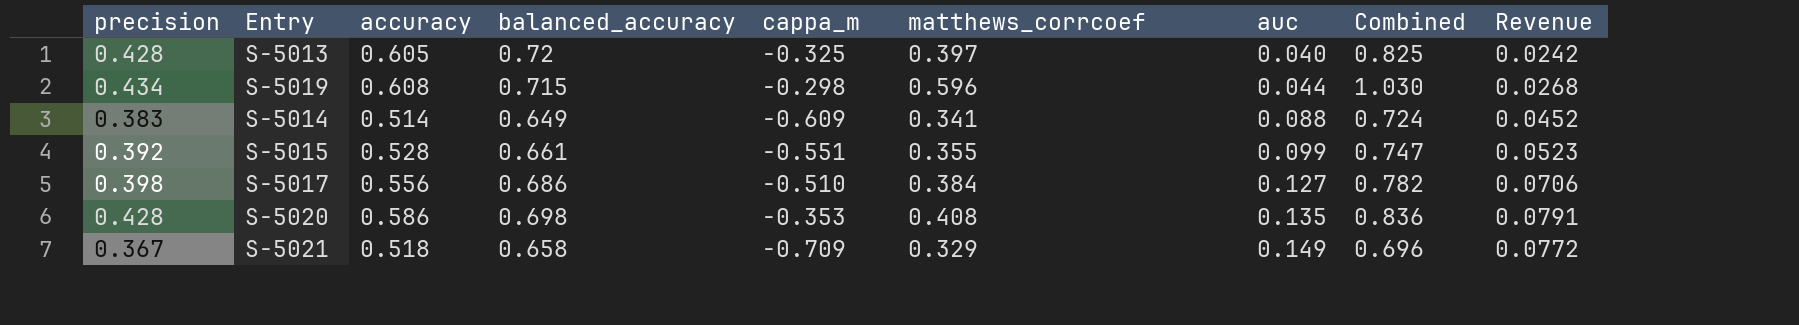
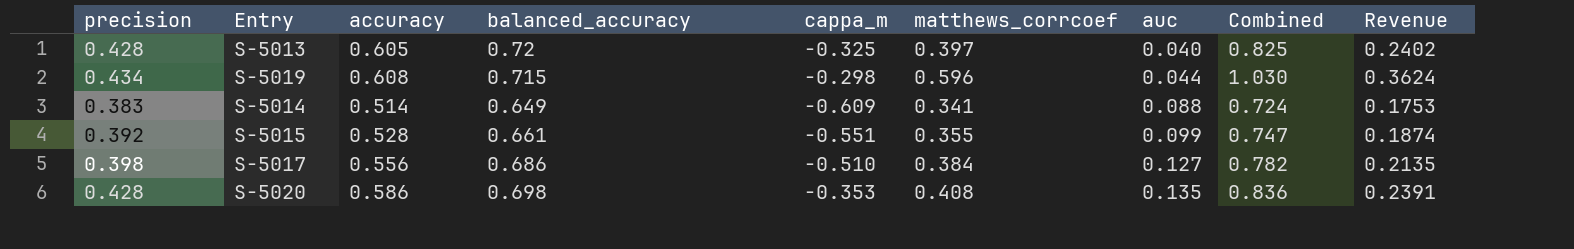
column Revenue | formula: [accuracy] * [auc] -> [accuracy] * [matthews_corrcoef]
row S-5021: 0.367 | 0.518 | 0.658 | -0.709 | 0.329 | 0.149 | 0.696 | 0.0772 -> none

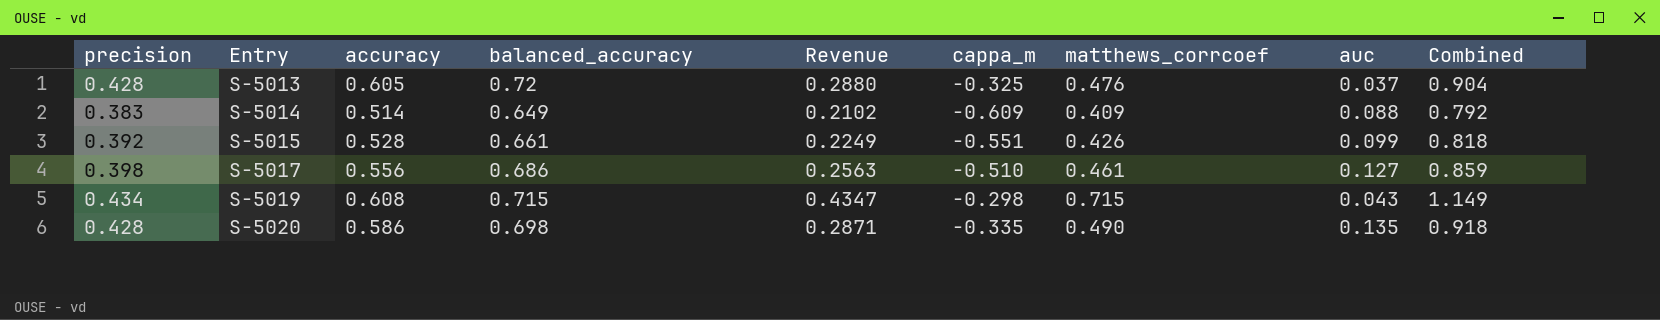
row order: auc ascending -> Entry ascending
column Revenue | position: 9 -> 5
S-5013 | Revenue: 0.2402 -> 0.2880
S-5013 | matthews_corrcoef: 0.397 -> 0.476
S-5013 | auc: 0.040 -> 0.037
S-5013 | Combined: 0.825 -> 0.904
S-5014 | Revenue: 0.1753 -> 0.2102
S-5014 | matthews_corrcoef: 0.341 -> 0.409
S-5014 | Combined: 0.724 -> 0.792
S-5015 | Revenue: 0.1874 -> 0.2249
S-5015 | matthews_corrcoef: 0.355 -> 0.426
S-5015 | Combined: 0.747 -> 0.818
S-5017 | Revenue: 0.2135 -> 0.2563
S-5017 | matthews_corrcoef: 0.384 -> 0.461
S-5017 | Combined: 0.782 -> 0.859
S-5019 | Revenue: 0.3624 -> 0.4347
S-5019 | matthews_corrcoef: 0.596 -> 0.715
S-5019 | auc: 0.044 -> 0.043
S-5019 | Combined: 1.030 -> 1.149
S-5020 | Revenue: 0.2391 -> 0.2871
S-5020 | cappa_m: -0.353 -> -0.335
S-5020 | matthews_corrcoef: 0.408 -> 0.490
S-5020 | Combined: 0.836 -> 0.918

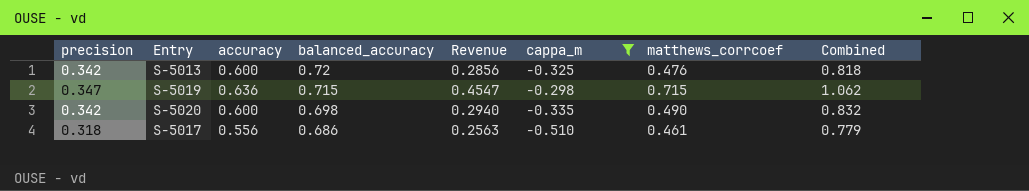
filter: none -> cappa_m >= -0.510
row order: Entry ascending -> balanced_accuracy descending
column auc | position: 8 -> none
S-5013 | precision: 0.428 -> 0.342
S-5013 | accuracy: 0.605 -> 0.600
S-5013 | Revenue: 0.2880 -> 0.2856
S-5013 | Combined: 0.904 -> 0.818
S-5019 | precision: 0.434 -> 0.347
S-5019 | accuracy: 0.608 -> 0.636
S-5019 | Revenue: 0.4347 -> 0.4547
S-5019 | Combined: 1.149 -> 1.062
S-5020 | precision: 0.428 -> 0.342
S-5020 | accuracy: 0.586 -> 0.600
S-5020 | Revenue: 0.2871 -> 0.2940
S-5020 | Combined: 0.918 -> 0.832
S-5017 | precision: 0.398 -> 0.318
S-5017 | Combined: 0.859 -> 0.779

